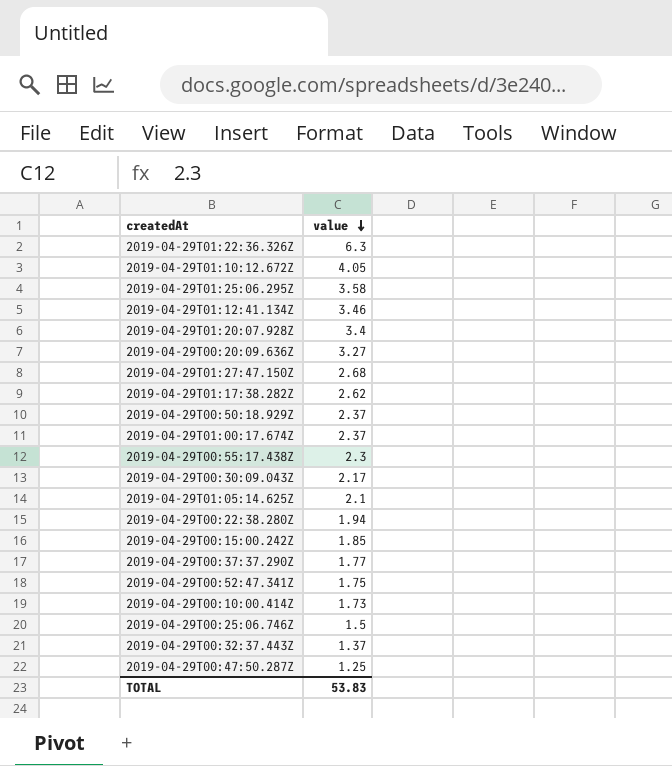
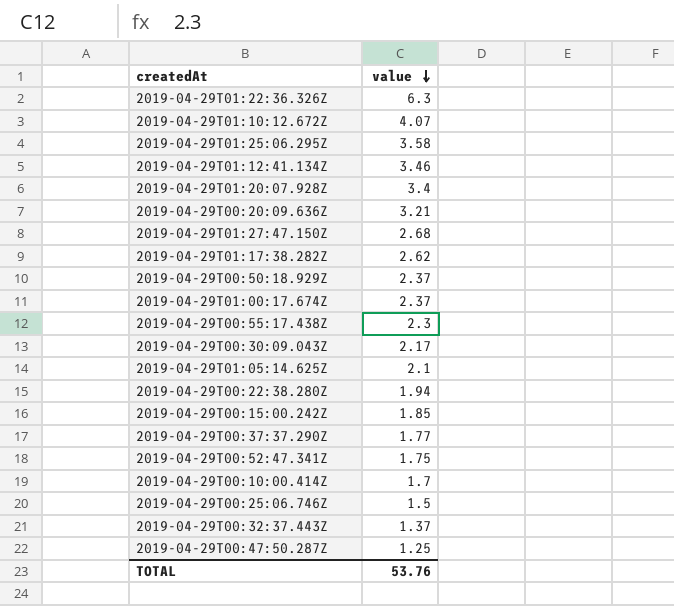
2019-04-29T01:10:12.672Z | value: 4.05 -> 4.07
2019-04-29T00:20:09.636Z | value: 3.27 -> 3.21
2019-04-29T00:10:00.414Z | value: 1.73 -> 1.7
TOTAL | value: 53.83 -> 53.76

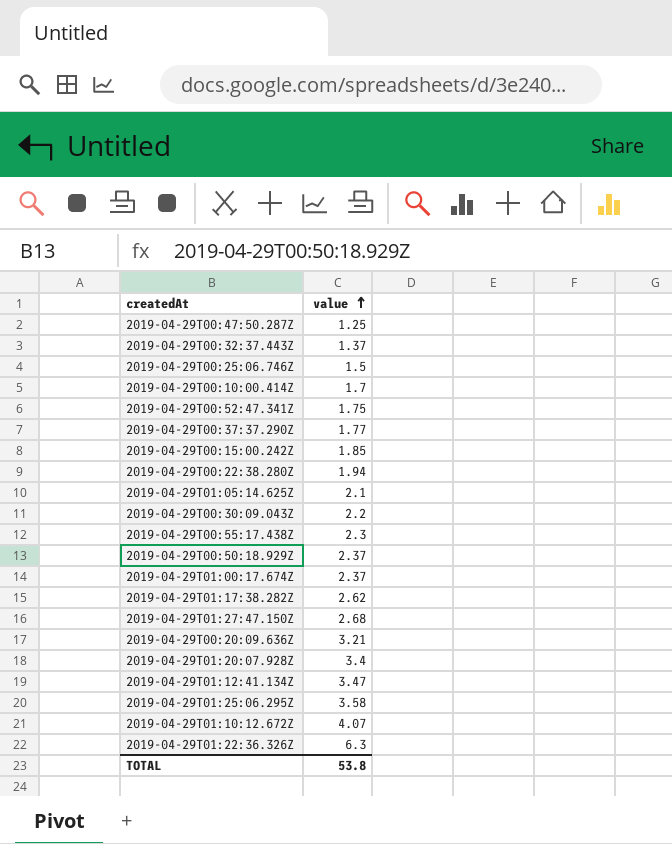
row order: value descending -> value ascending
2019-04-29T00:30:09.043Z | value: 2.17 -> 2.2
2019-04-29T01:12:41.134Z | value: 3.46 -> 3.47
TOTAL | value: 53.76 -> 53.8

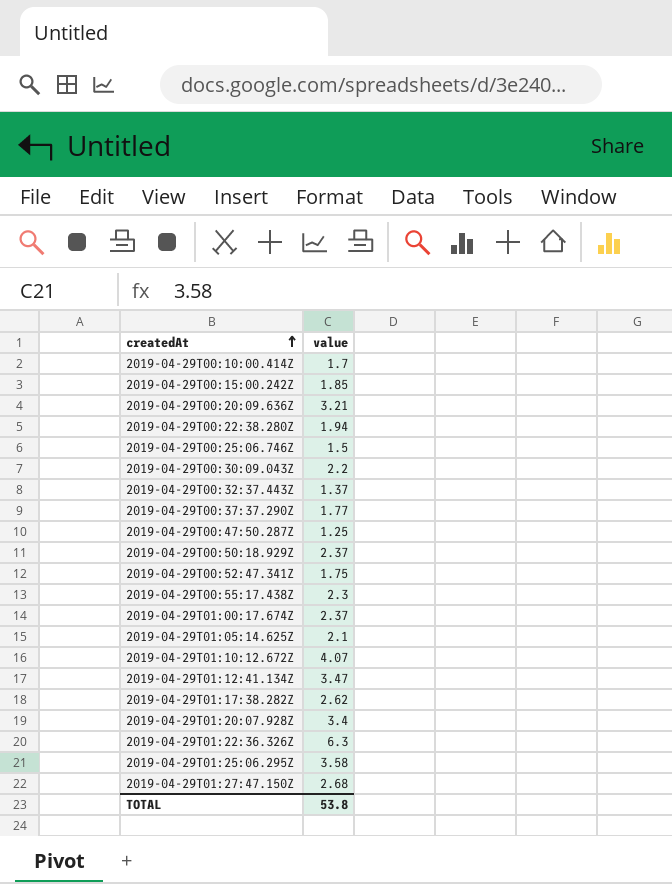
row order: value ascending -> createdAt ascending

